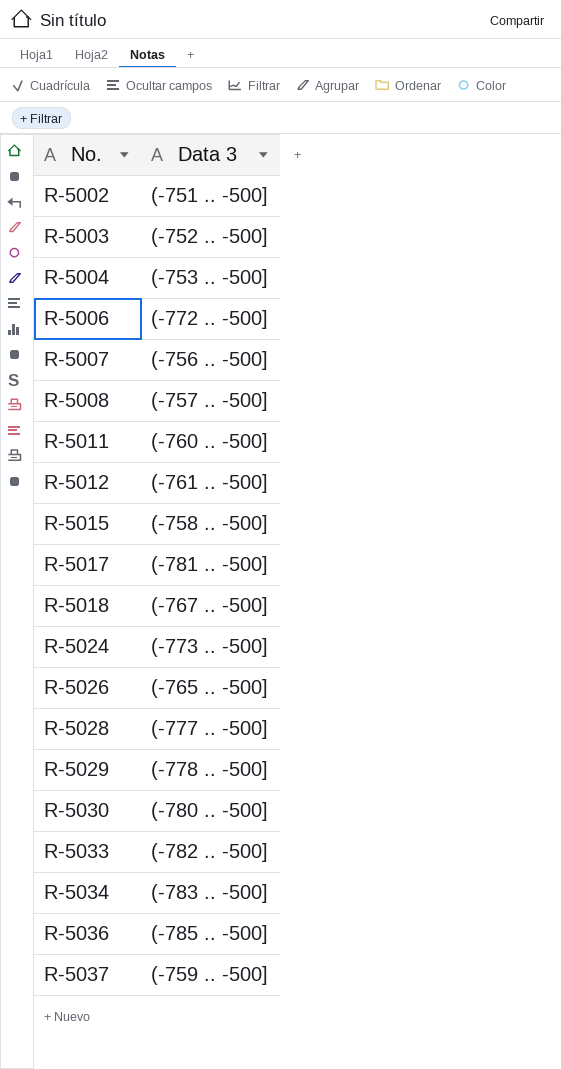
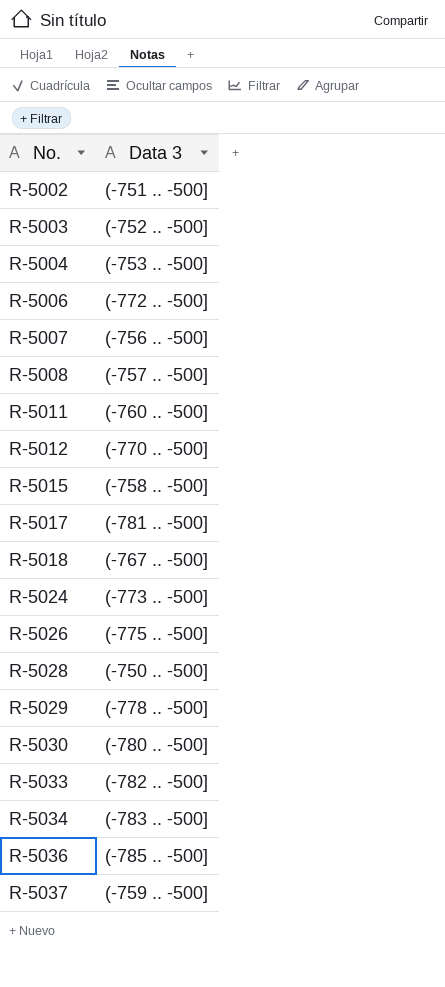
R-5012 | Data 3: (-761 .. -500] -> (-770 .. -500]
R-5026 | Data 3: (-765 .. -500] -> (-775 .. -500]
R-5028 | Data 3: (-777 .. -500] -> (-750 .. -500]

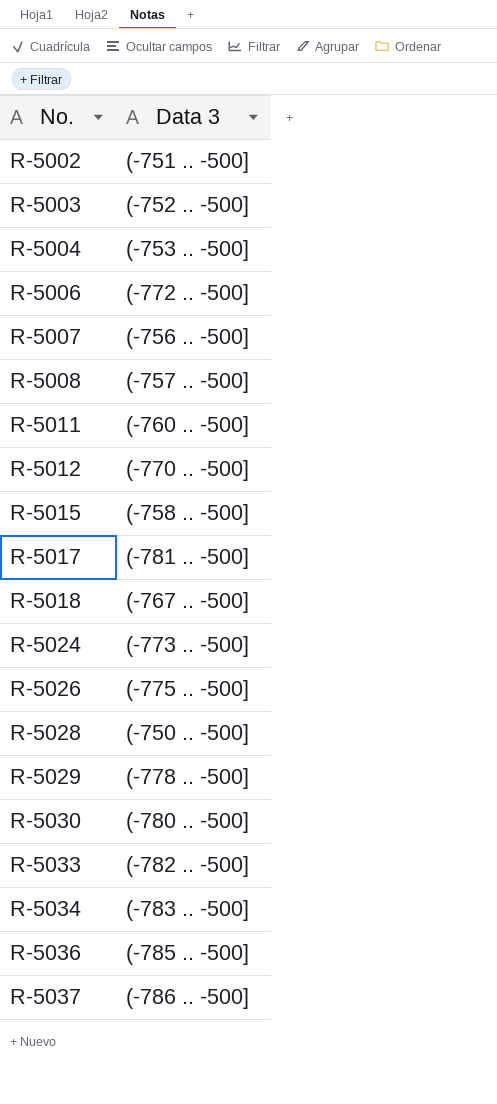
R-5037 | Data 3: (-759 .. -500] -> (-786 .. -500]

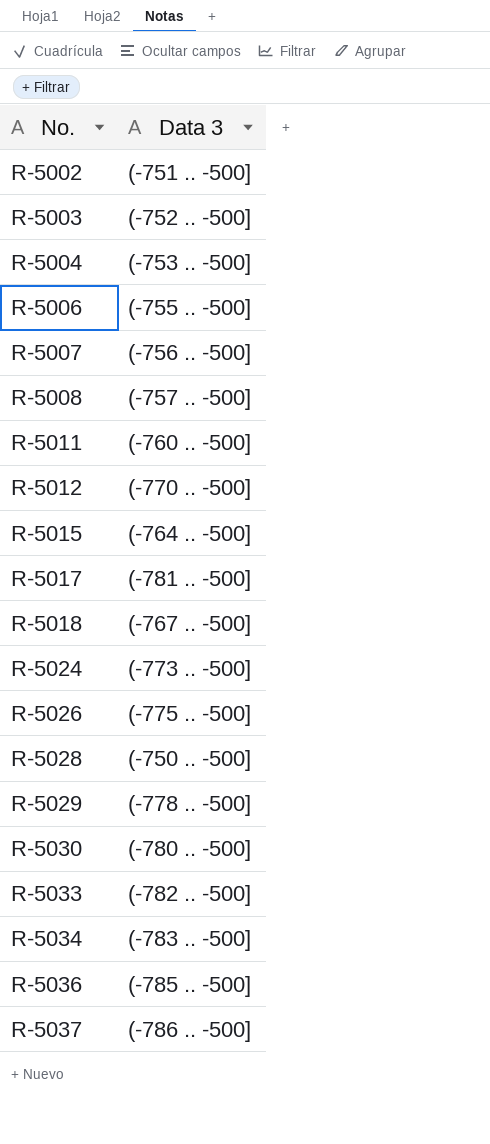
R-5006 | Data 3: (-772 .. -500] -> (-755 .. -500]
R-5015 | Data 3: (-758 .. -500] -> (-764 .. -500]

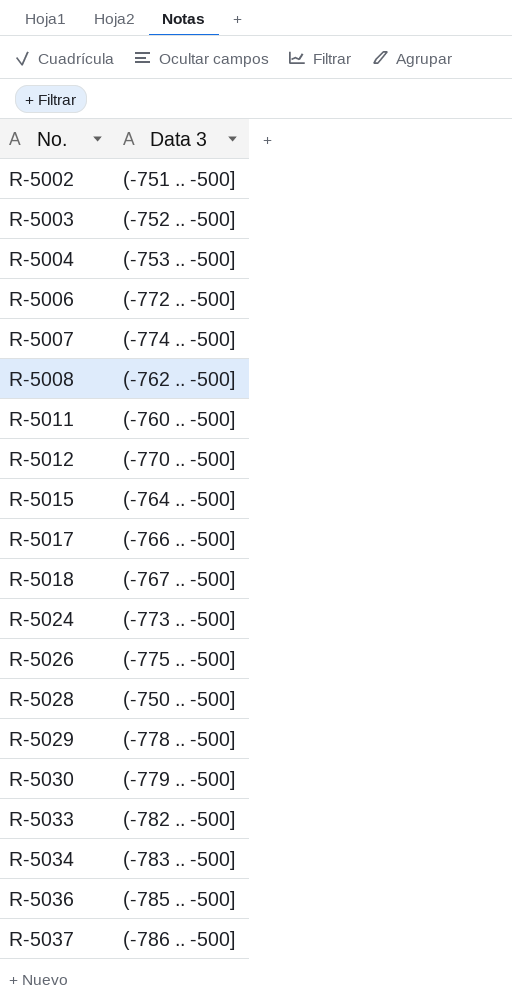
R-5006 | Data 3: (-755 .. -500] -> (-772 .. -500]
R-5007 | Data 3: (-756 .. -500] -> (-774 .. -500]
R-5008 | Data 3: (-757 .. -500] -> (-762 .. -500]
R-5017 | Data 3: (-781 .. -500] -> (-766 .. -500]
R-5030 | Data 3: (-780 .. -500] -> (-779 .. -500]

